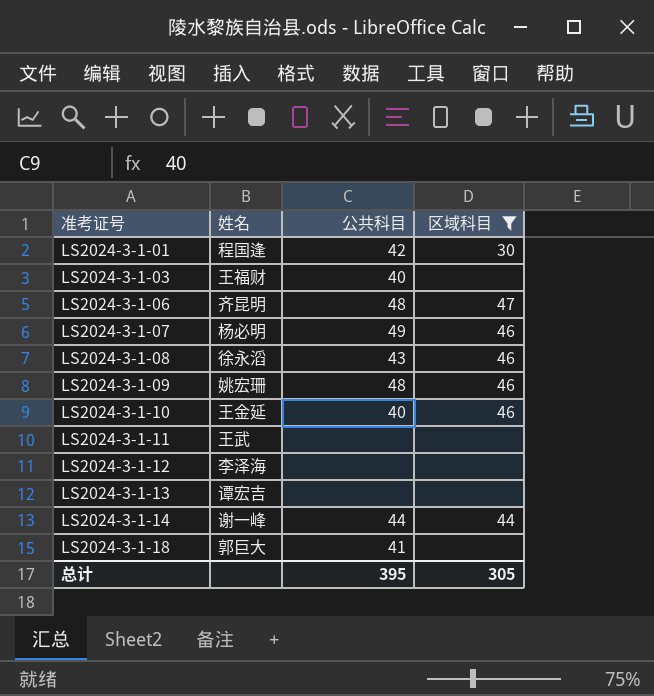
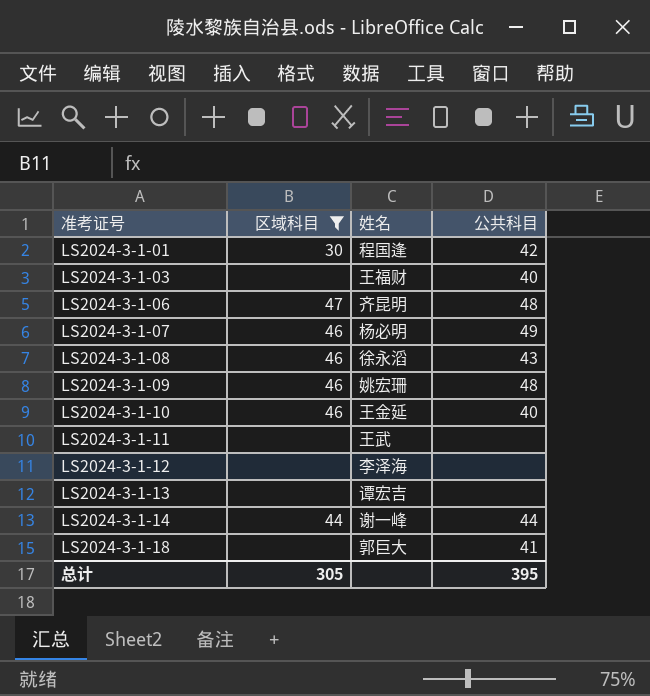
column 区域科目 | position: 4 -> 2

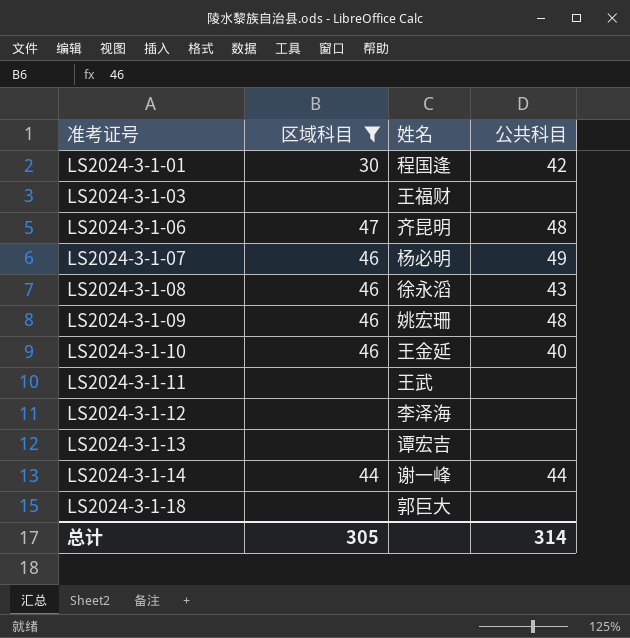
LS2024-3-1-03 | 公共科目: 40 -> none
LS2024-3-1-18 | 公共科目: 41 -> none
总计 | 公共科目: 395 -> 314

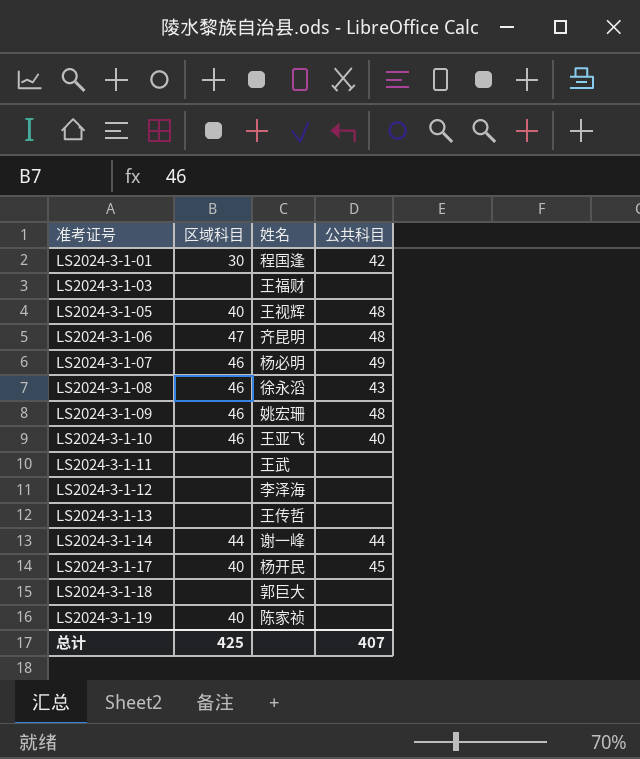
filter: 区域科目 != 40 -> none
LS2024-3-1-10 | 姓名: 王金延 -> 王亚飞
LS2024-3-1-13 | 姓名: 谭宏吉 -> 王传哲
总计 | 区域科目: 305 -> 425
总计 | 公共科目: 314 -> 407

